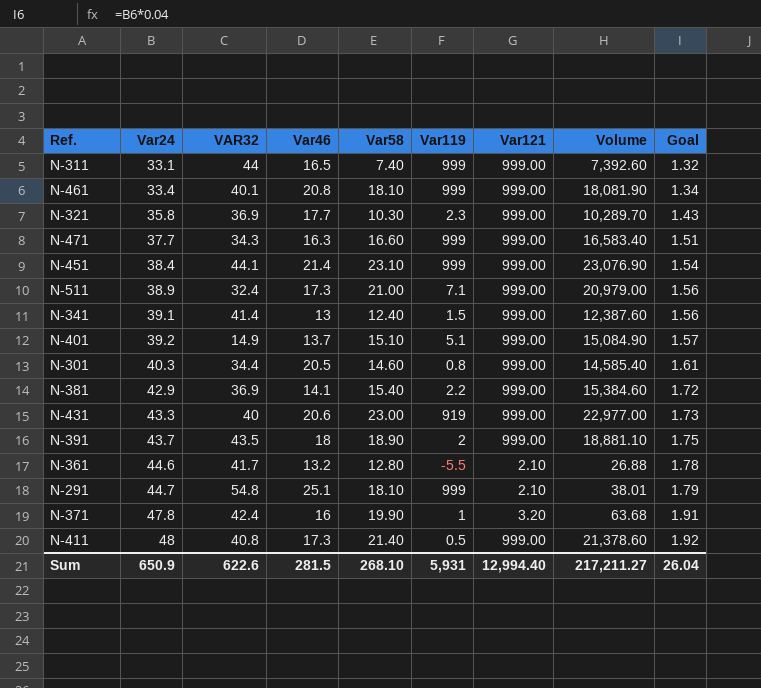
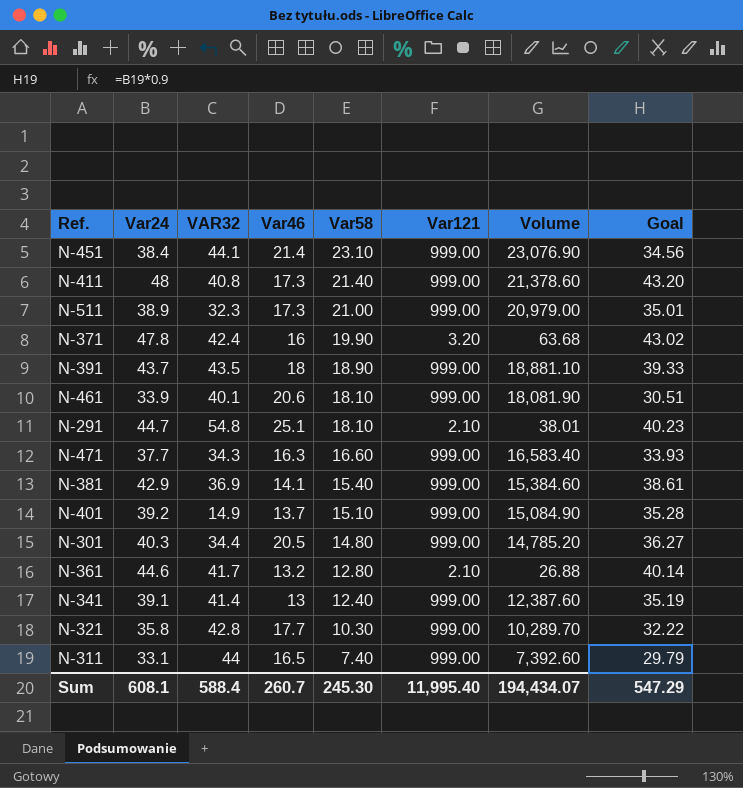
row order: Var24 ascending -> Var58 descending
column Var119 | position: 6 -> none
column Goal | formula: [Var24] * 0.04 -> [Var24] * 0.9
row N-431: 43.3 | 40 | 20.6 | 23.00 | 919 | 999.00 | 22,977.00 | 1.73 -> none
N-511 | VAR32: 32.4 -> 32.3
N-461 | Var24: 33.4 -> 33.9
N-461 | Var46: 20.8 -> 20.6
N-301 | Var58: 14.60 -> 14.80
N-301 | Volume: 14,585.40 -> 14,785.20
N-321 | VAR32: 36.9 -> 42.8
Sum | Var24: 650.9 -> 608.1
Sum | VAR32: 622.6 -> 588.4
Sum | Var46: 281.5 -> 260.7
Sum | Var58: 268.10 -> 245.30
Sum | Var121: 12,994.40 -> 11,995.40
Sum | Volume: 217,211.27 -> 194,434.07
Sum | Goal: 26.04 -> 547.29

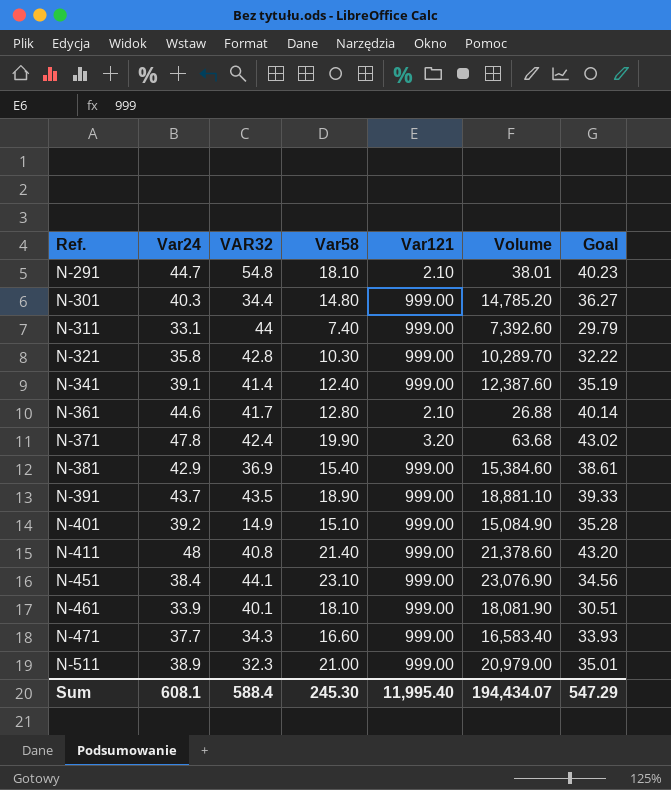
row order: Var58 descending -> Ref. ascending
column Var46 | position: 4 -> none

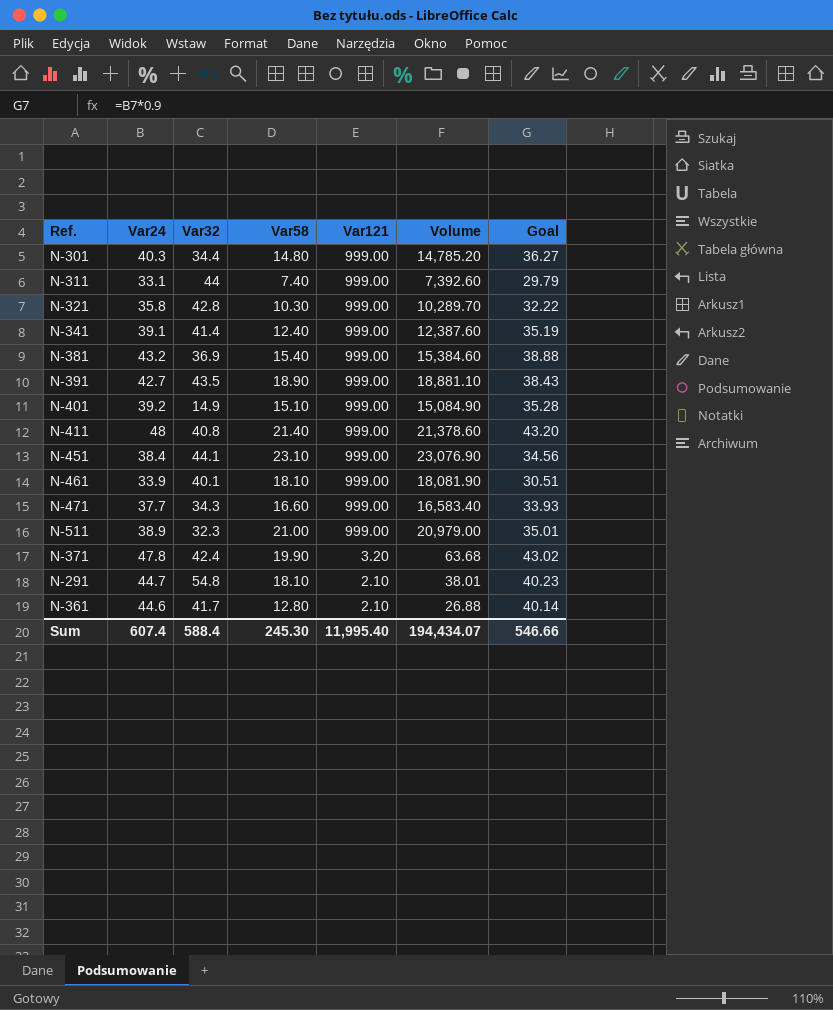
row order: Ref. ascending -> Var121 descending
column name: VAR32 -> Var32
N-381 | Var24: 42.9 -> 43.2
N-381 | Goal: 38.61 -> 38.88
N-391 | Var24: 43.7 -> 42.7
N-391 | Goal: 39.33 -> 38.43
Sum | Var24: 608.1 -> 607.4
Sum | Goal: 547.29 -> 546.66

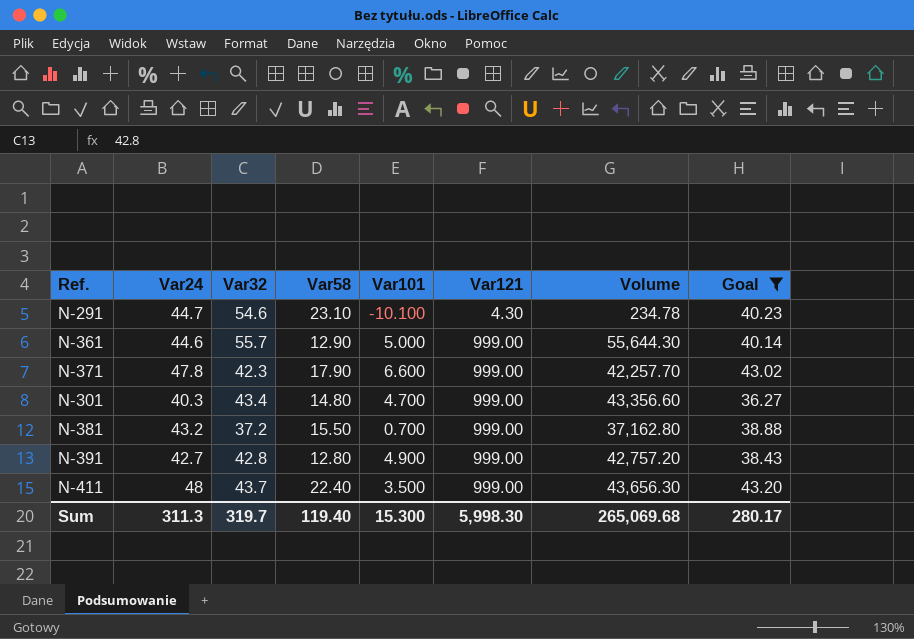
filter: none -> Goal >= 36.27
row order: Var121 descending -> Var121 ascending
column Var101 | position: none -> 5
column Volume | formula: [Var58] * [Var121] -> [Var32] * [Var121]
N-291 | Var32: 54.8 -> 54.6
N-291 | Var58: 18.10 -> 23.10
N-291 | Var121: 2.10 -> 4.30
N-361 | Var32: 41.7 -> 55.7
N-361 | Var58: 12.80 -> 12.90
N-361 | Var121: 2.10 -> 999.00
N-371 | Var32: 42.4 -> 42.3
N-371 | Var58: 19.90 -> 17.90
N-371 | Var121: 3.20 -> 999.00
N-301 | Var32: 34.4 -> 43.4
N-381 | Var32: 36.9 -> 37.2
N-381 | Var58: 15.40 -> 15.50
N-391 | Var32: 43.5 -> 42.8
N-391 | Var58: 18.90 -> 12.80
N-411 | Var32: 40.8 -> 43.7
N-411 | Var58: 21.40 -> 22.40
Sum | Var24: 607.4 -> 311.3
Sum | Var32: 588.4 -> 319.7
Sum | Var58: 245.30 -> 119.40
Sum | Var121: 11,995.40 -> 5,998.30
Sum | Volume: 194,434.07 -> 265,069.68
Sum | Goal: 546.66 -> 280.17

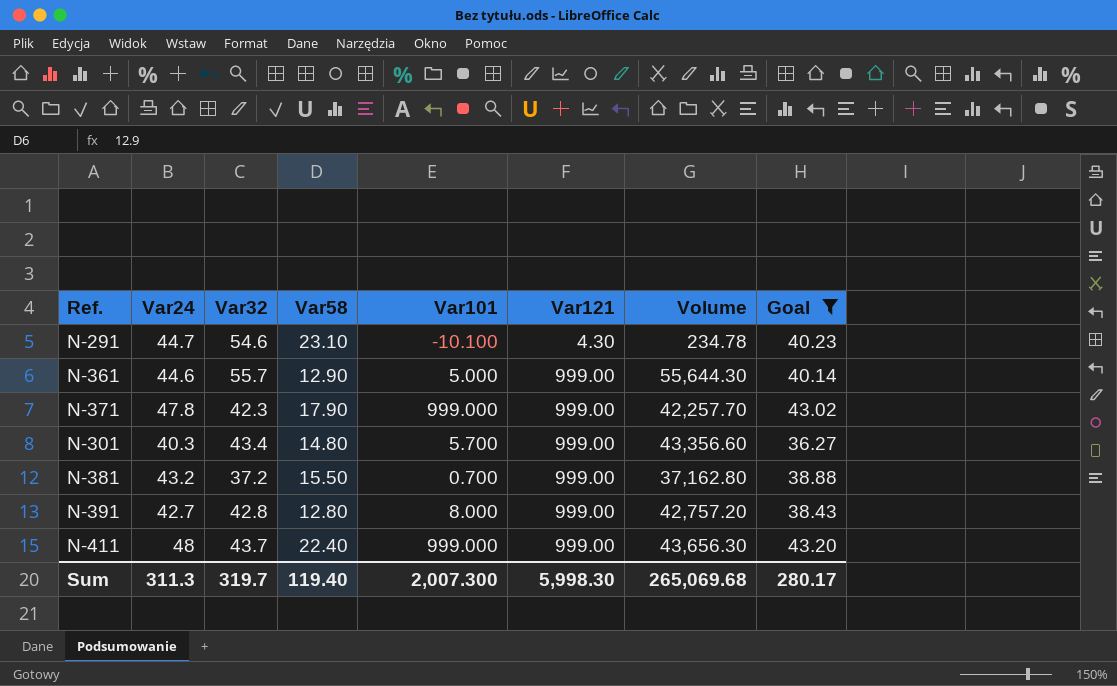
N-371 | Var101: 6.600 -> 999.000
N-301 | Var101: 4.700 -> 5.700
N-391 | Var101: 4.900 -> 8.000
N-411 | Var101: 3.500 -> 999.000
Sum | Var101: 15.300 -> 2,007.300

